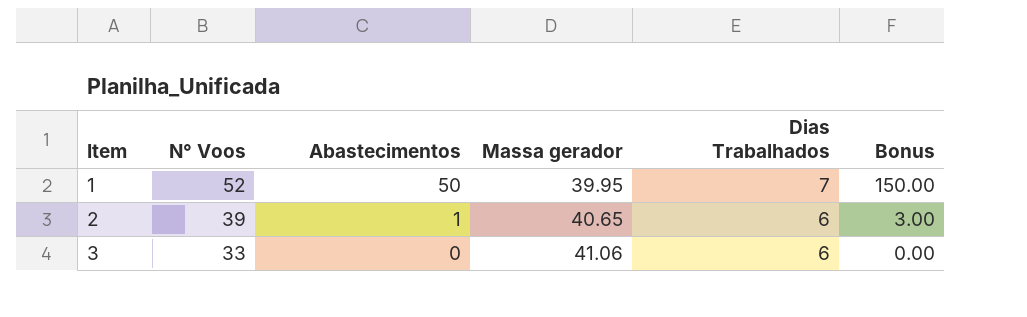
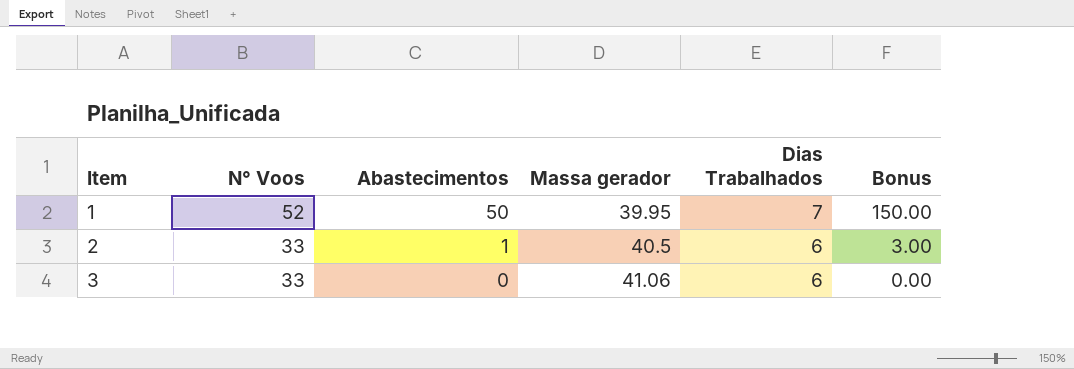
2 | N° Voos: 39 -> 33
2 | Massa gerador: 40.65 -> 40.5

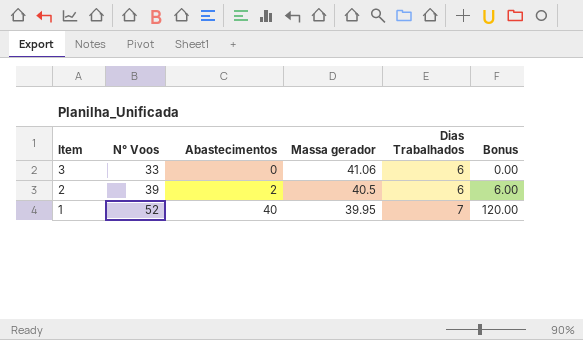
row order: Item ascending -> Item descending
2 | N° Voos: 33 -> 39
2 | Abastecimentos: 1 -> 2
2 | Bonus: 3.00 -> 6.00
1 | Abastecimentos: 50 -> 40
1 | Bonus: 150.00 -> 120.00

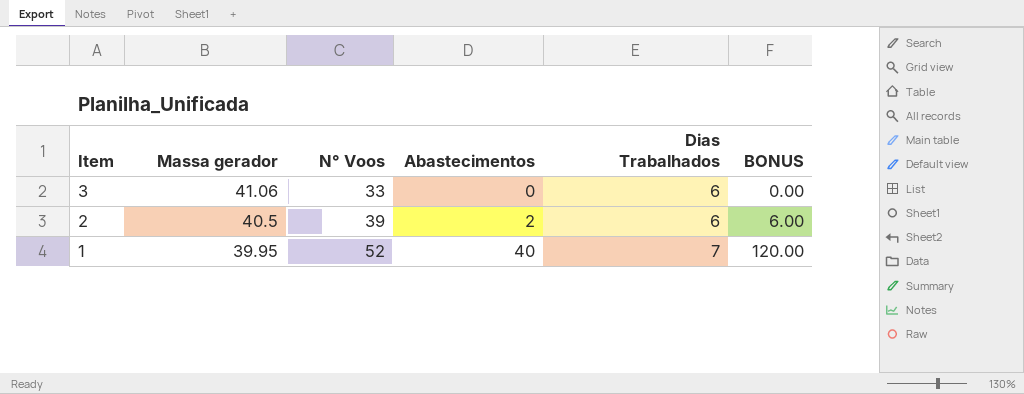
column Massa gerador | position: 4 -> 2
column name: Bonus -> BONUS

